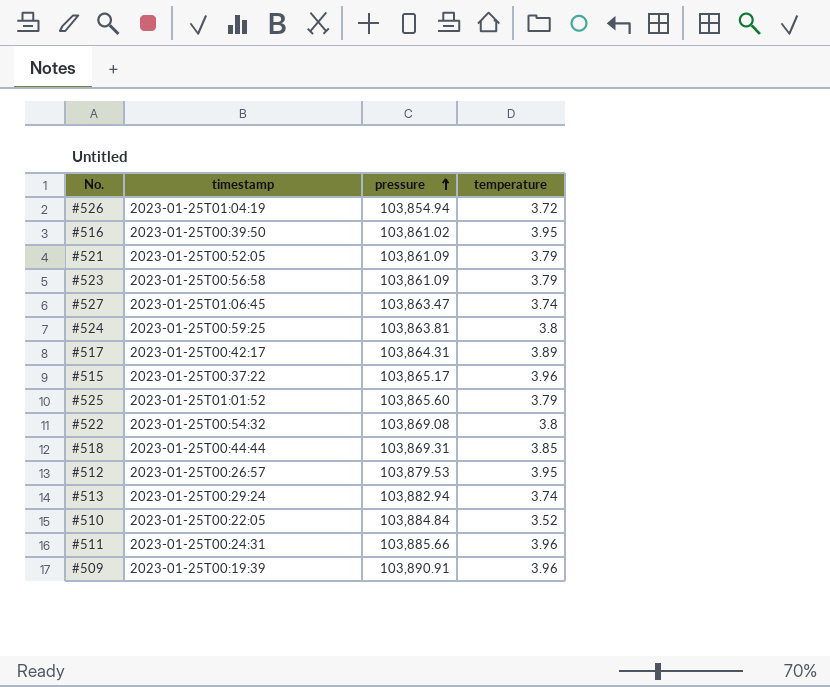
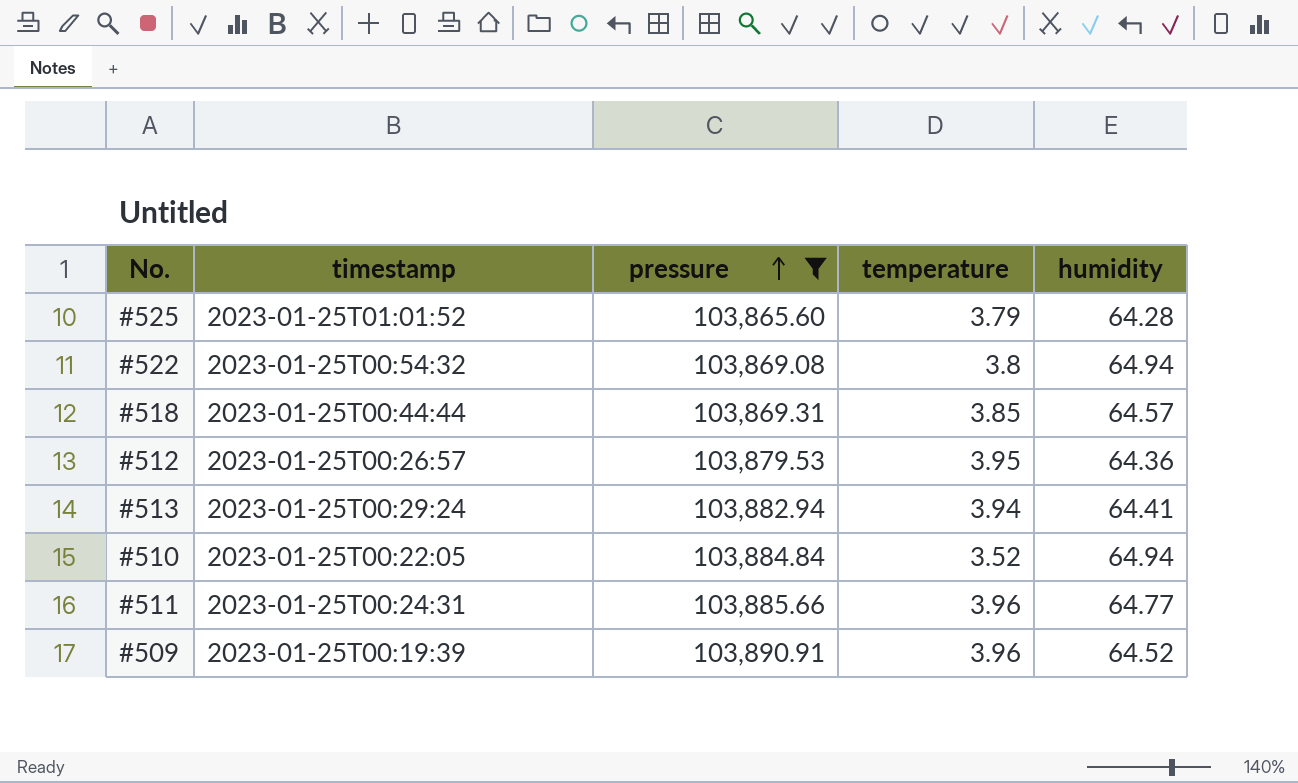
filter: none -> pressure >= 103,865.60
column humidity | position: none -> 5
#513 | temperature: 3.74 -> 3.94

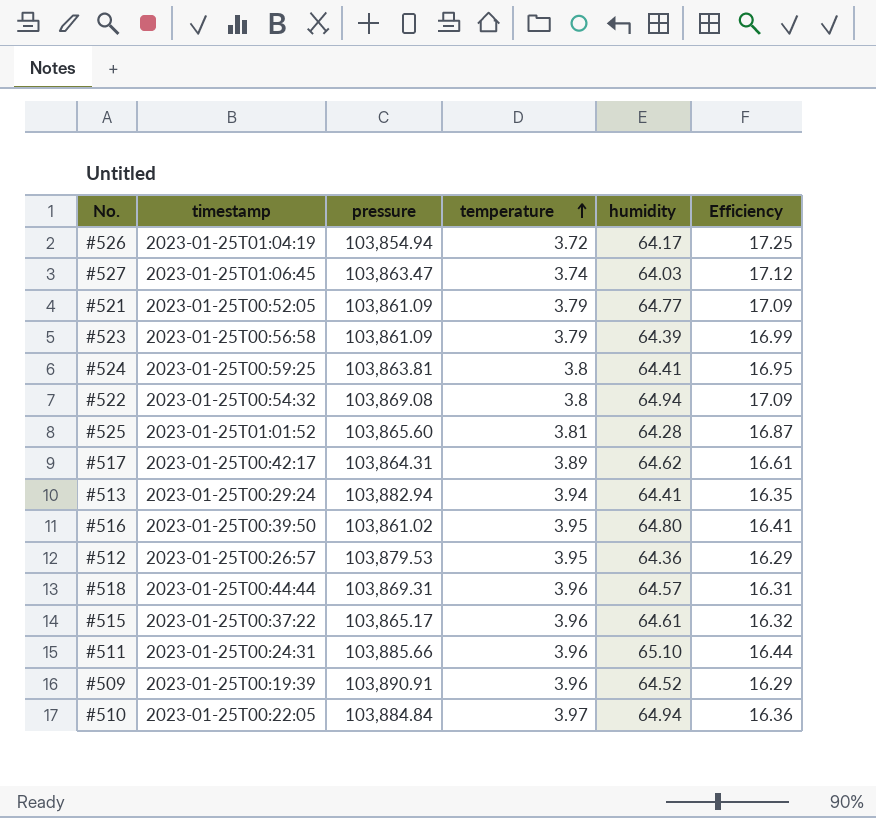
filter: pressure >= 103,865.60 -> none
row order: pressure ascending -> temperature ascending
column Efficiency | formula: none -> [humidity] / [temperature]
#525 | temperature: 3.79 -> 3.81
#518 | temperature: 3.85 -> 3.96
#511 | humidity: 64.77 -> 65.10
#510 | temperature: 3.52 -> 3.97

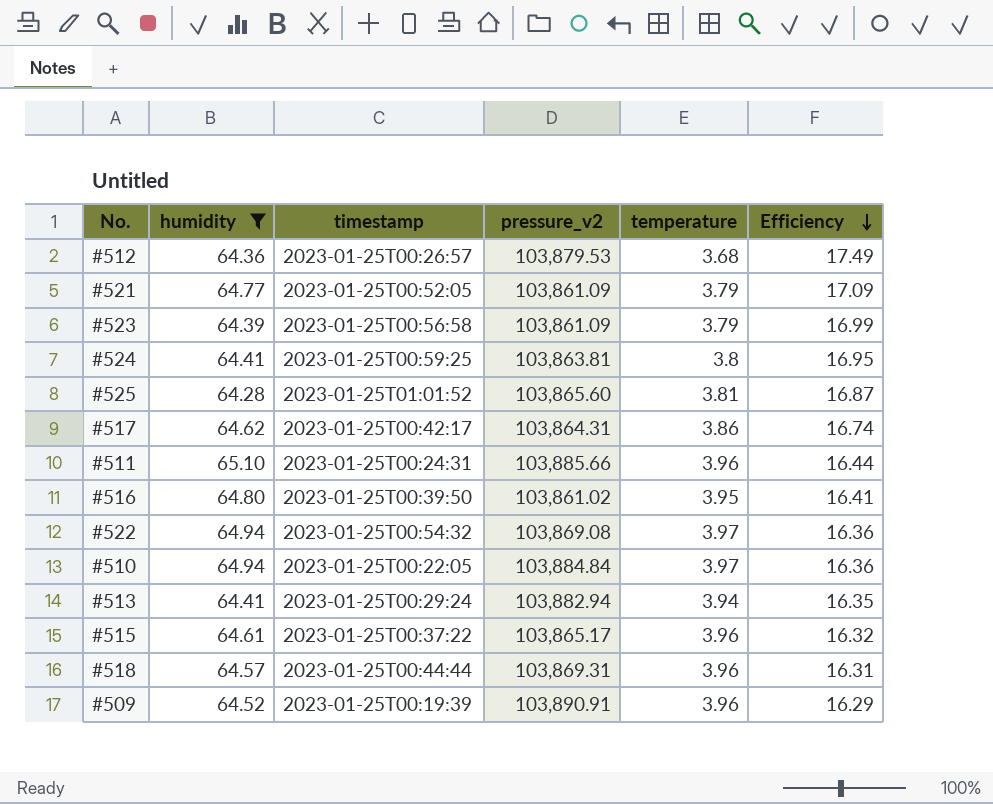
filter: none -> humidity >= 64.28
row order: temperature ascending -> Efficiency descending
column humidity | position: 5 -> 2
column name: pressure -> pressure_v2
#512 | temperature: 3.95 -> 3.68
#512 | Efficiency: 16.29 -> 17.49
#517 | temperature: 3.89 -> 3.86
#517 | Efficiency: 16.61 -> 16.74
#522 | temperature: 3.8 -> 3.97
#522 | Efficiency: 17.09 -> 16.36

